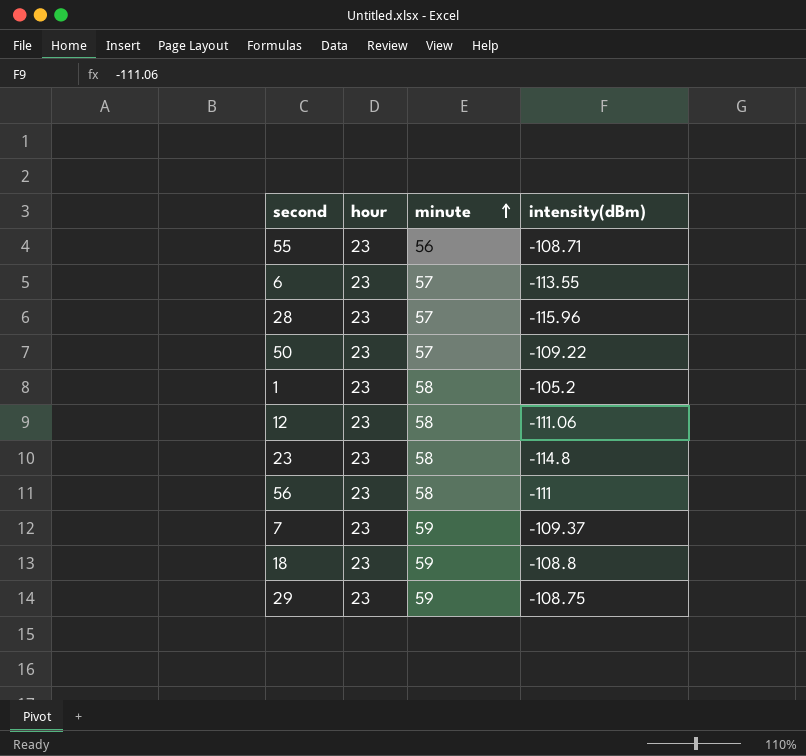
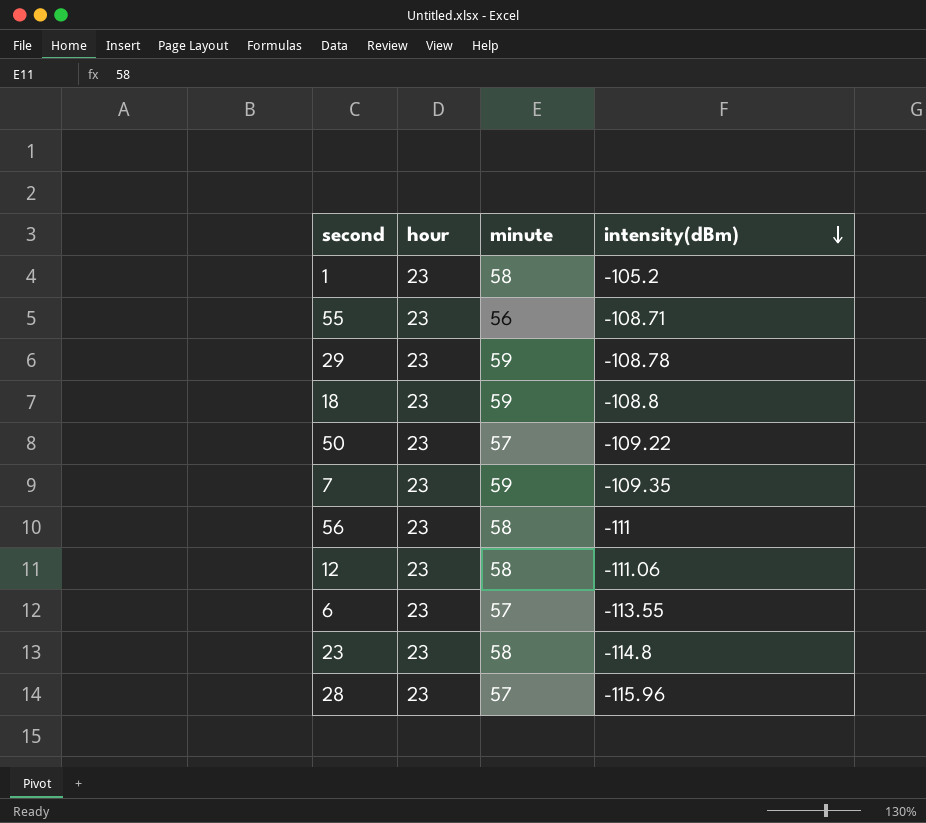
row order: minute ascending -> intensity(dBm) descending
29 | intensity(dBm): -108.75 -> -108.78
7 | intensity(dBm): -109.37 -> -109.35

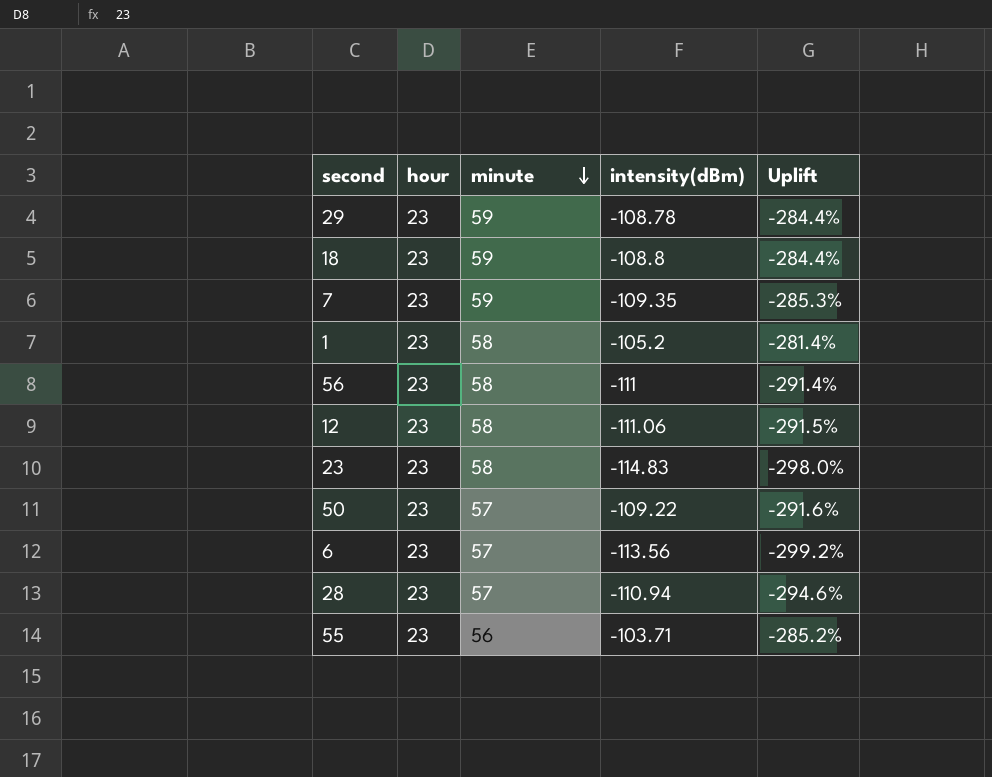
row order: intensity(dBm) descending -> minute descending
column Uplift | formula: none -> ([intensity(dBm)] - [minute]) / [minute]
23 | intensity(dBm): -114.8 -> -114.83
6 | intensity(dBm): -113.55 -> -113.56
28 | intensity(dBm): -115.96 -> -110.94
55 | intensity(dBm): -108.71 -> -103.71

